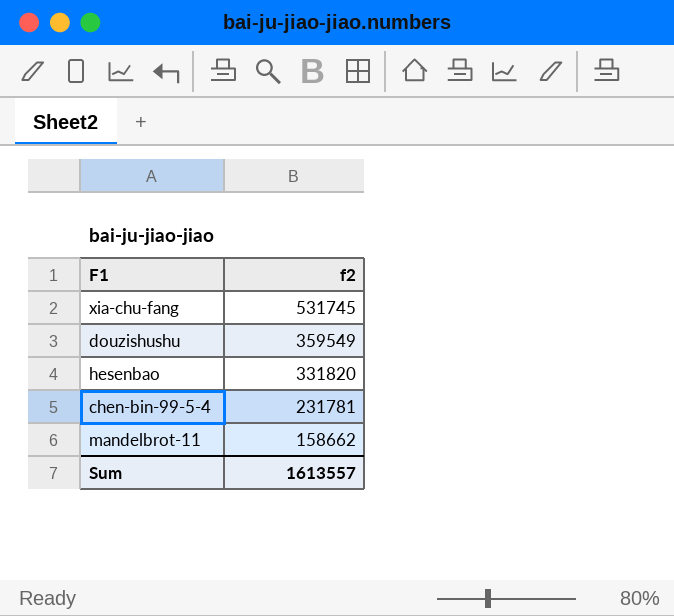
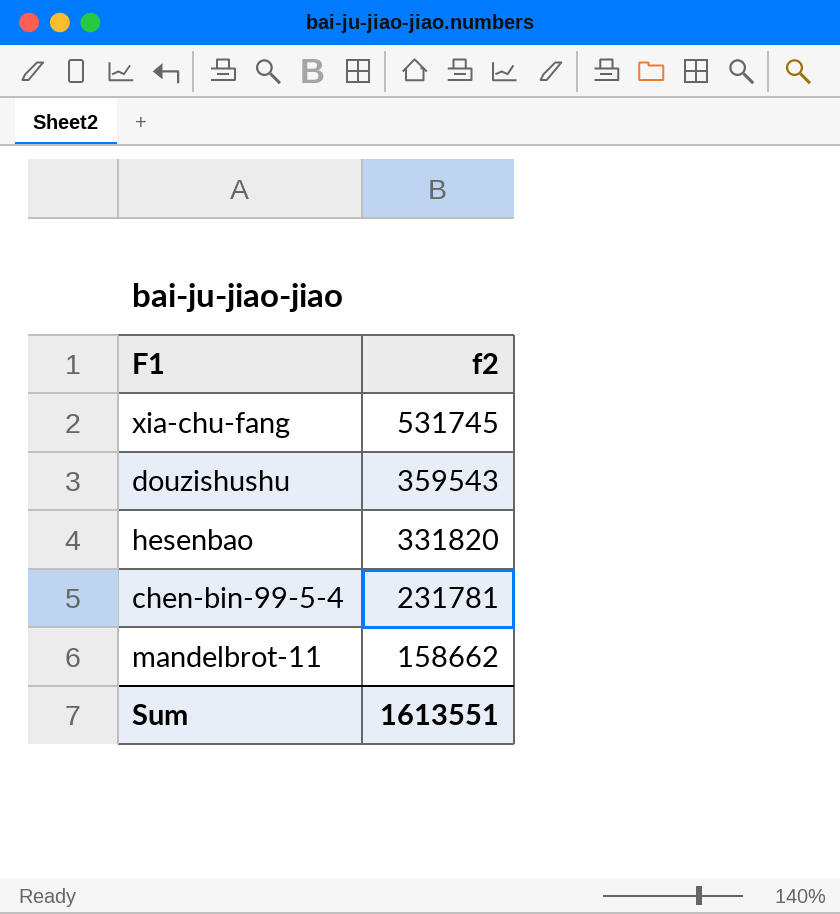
douzishushu | f2: 359549 -> 359543
Sum | f2: 1613557 -> 1613551

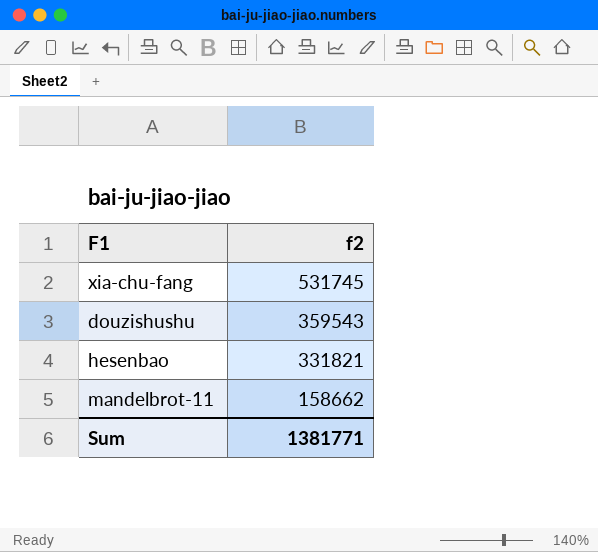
row chen-bin-99-5-4: 231781 -> none
hesenbao | f2: 331820 -> 331821
Sum | f2: 1613551 -> 1381771

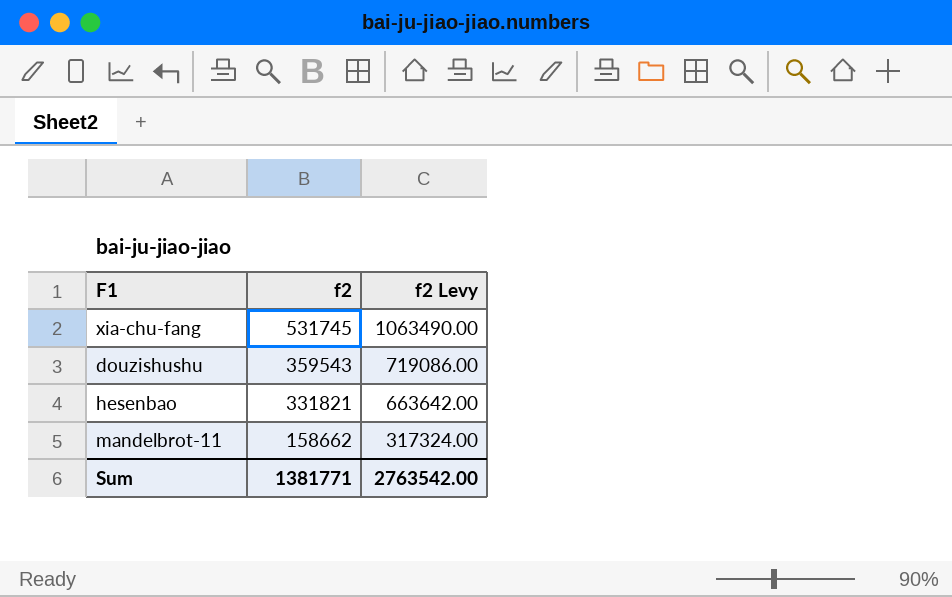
column f2 Levy | formula: none -> [f2] * 2

